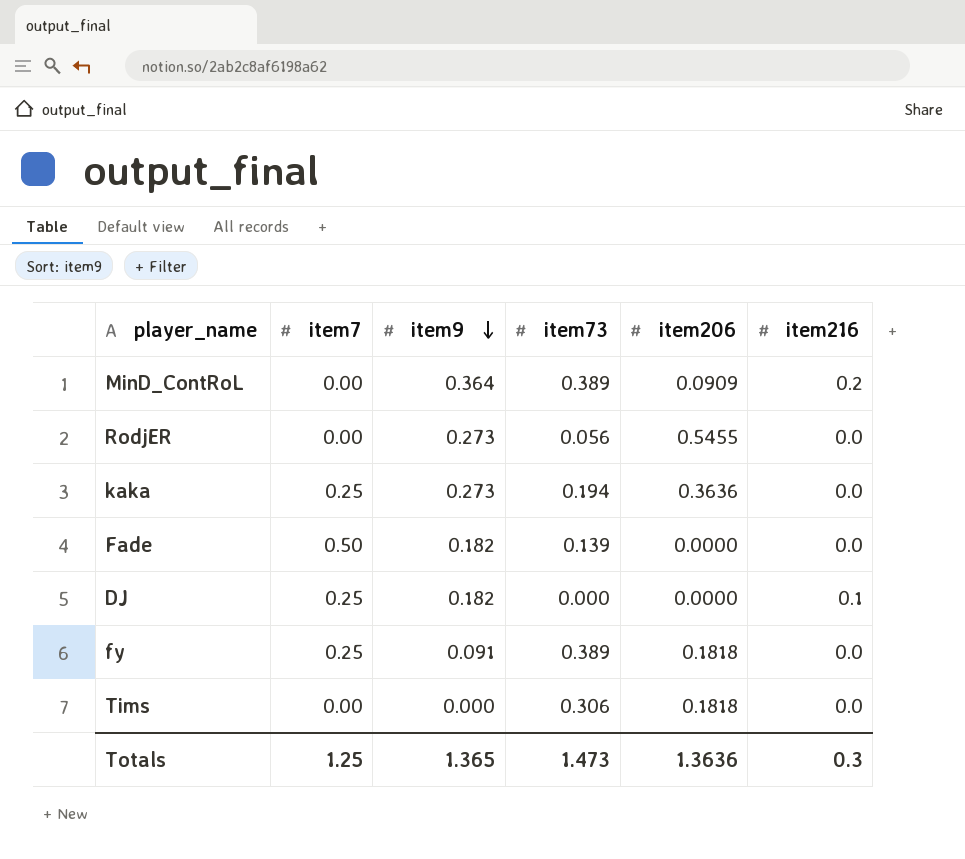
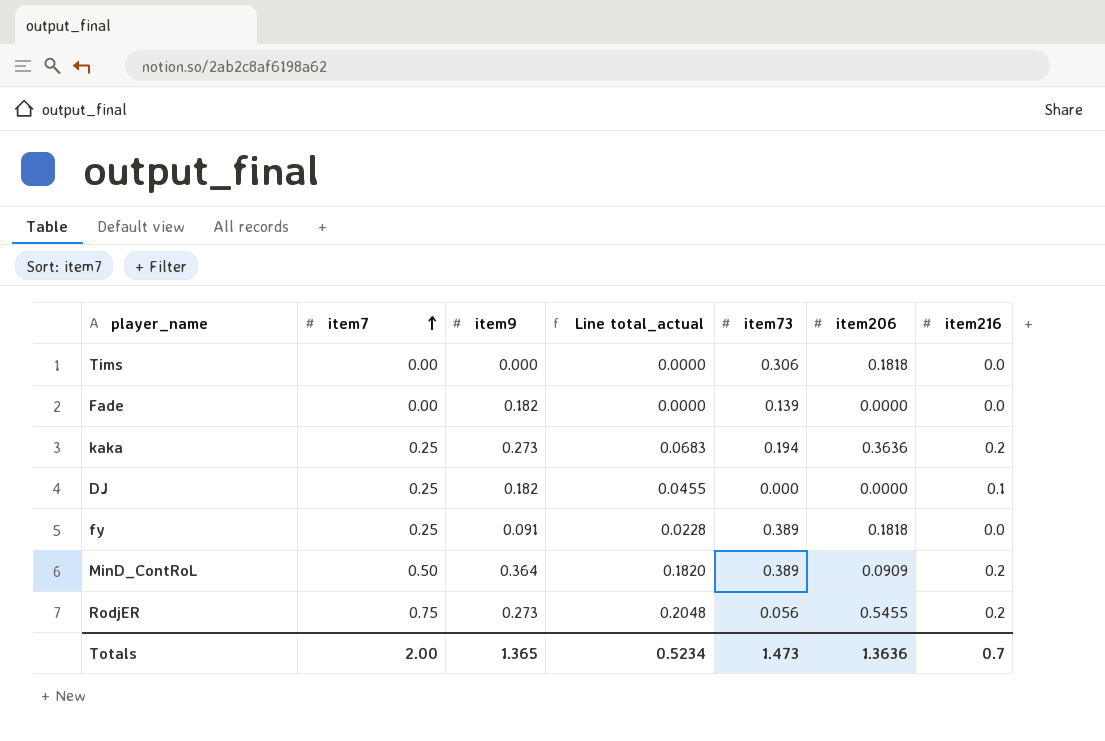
row order: item9 descending -> item7 ascending
column Line total_actual | formula: none -> [item7] * [item9]
Fade | item7: 0.50 -> 0.00
kaka | item216: 0.0 -> 0.2
MinD_ContRoL | item7: 0.00 -> 0.50
RodjER | item7: 0.00 -> 0.75
RodjER | item216: 0.0 -> 0.2
Totals | item7: 1.25 -> 2.00
Totals | item216: 0.3 -> 0.7

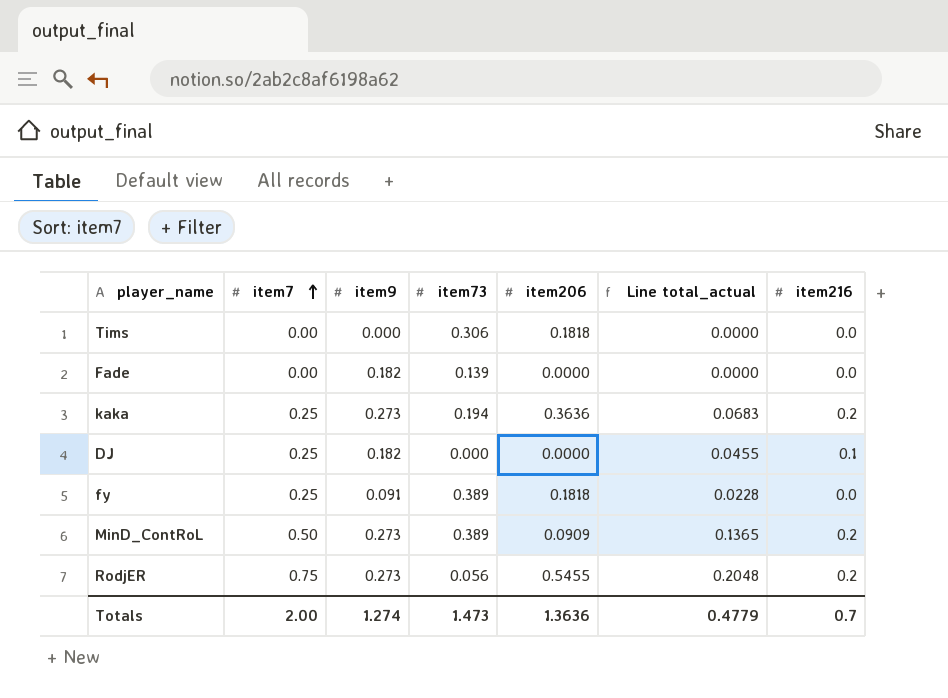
column Line total_actual | position: 4 -> 6
MinD_ContRoL | item9: 0.364 -> 0.273
MinD_ContRoL | Line total_actual: 0.1820 -> 0.1365
Totals | item9: 1.365 -> 1.274
Totals | Line total_actual: 0.5234 -> 0.4779

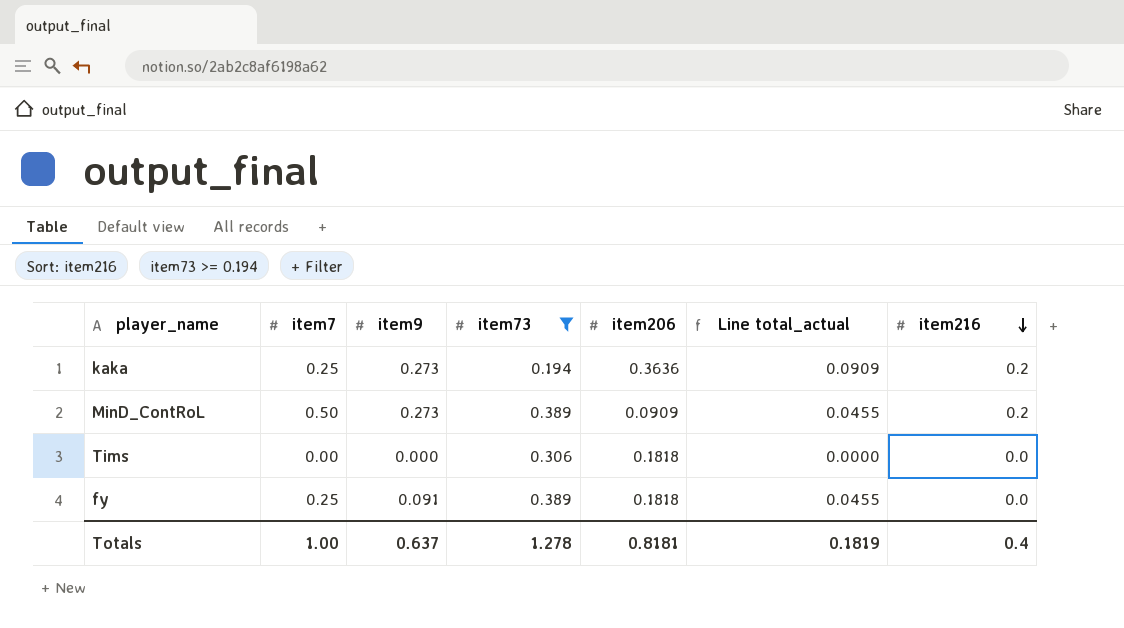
filter: none -> item73 >= 0.194
row order: item7 ascending -> item216 descending
column Line total_actual | formula: [item7] * [item9] -> [item7] * [item206]
Totals | item7: 2.00 -> 1.00
Totals | item9: 1.274 -> 0.637
Totals | item73: 1.473 -> 1.278
Totals | item206: 1.3636 -> 0.8181
Totals | Line total_actual: 0.4779 -> 0.1819
Totals | item216: 0.7 -> 0.4

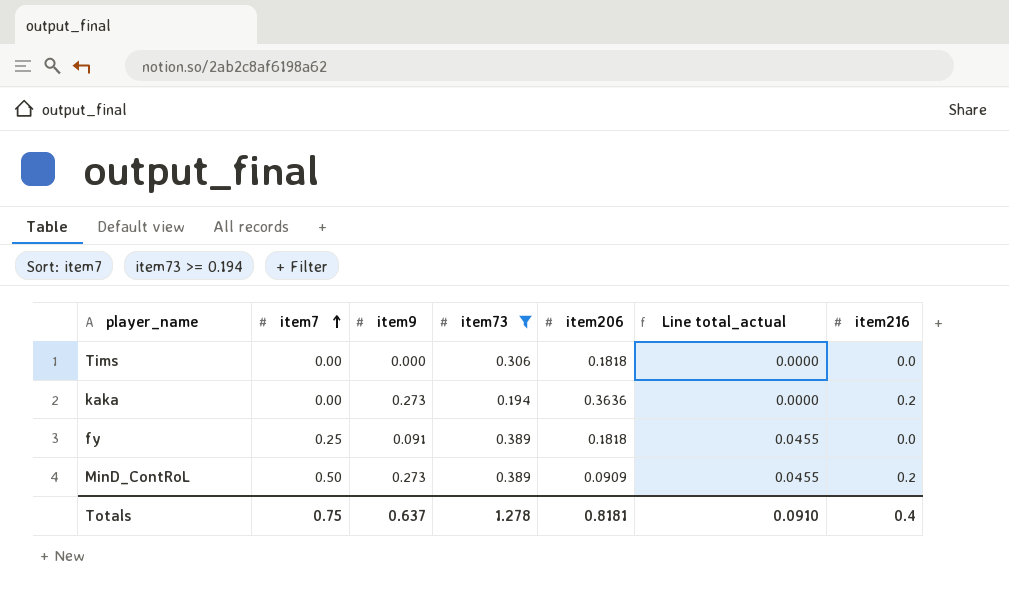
row order: item216 descending -> item7 ascending
kaka | item7: 0.25 -> 0.00
kaka | Line total_actual: 0.0909 -> 0.0000
Totals | item7: 1.00 -> 0.75
Totals | Line total_actual: 0.1819 -> 0.0910

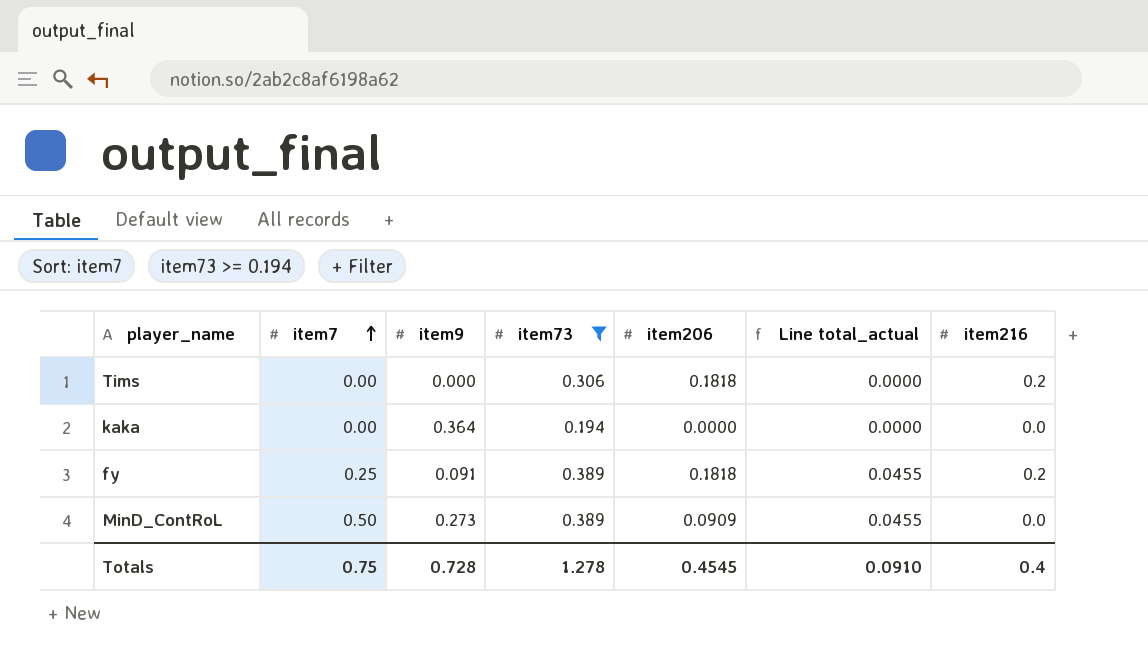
Tims | item216: 0.0 -> 0.2
kaka | item9: 0.273 -> 0.364
kaka | item206: 0.3636 -> 0.0000
kaka | item216: 0.2 -> 0.0
fy | item216: 0.0 -> 0.2
MinD_ContRoL | item216: 0.2 -> 0.0
Totals | item9: 0.637 -> 0.728
Totals | item206: 0.8181 -> 0.4545

